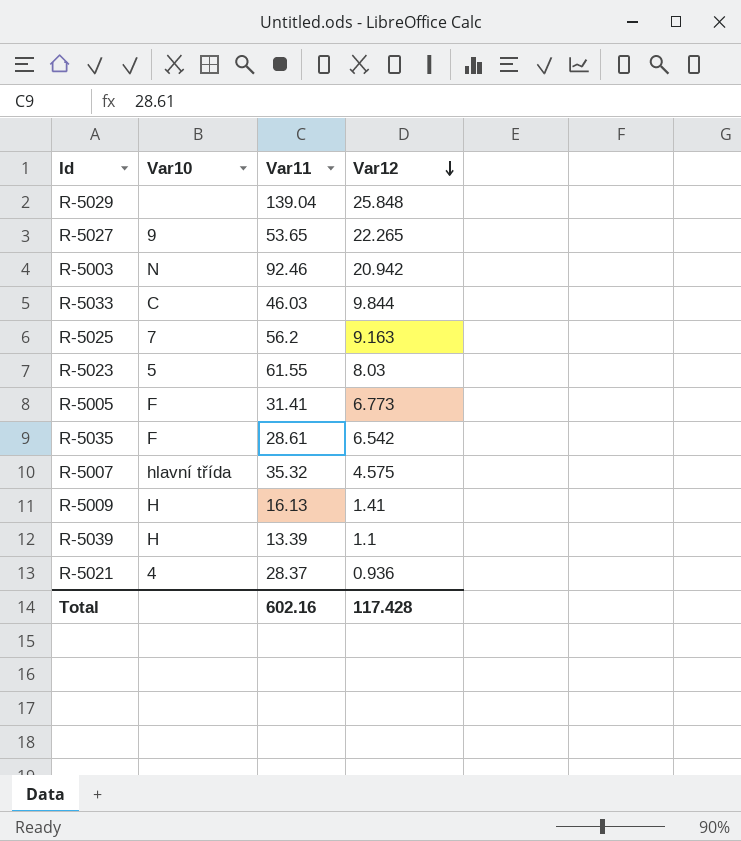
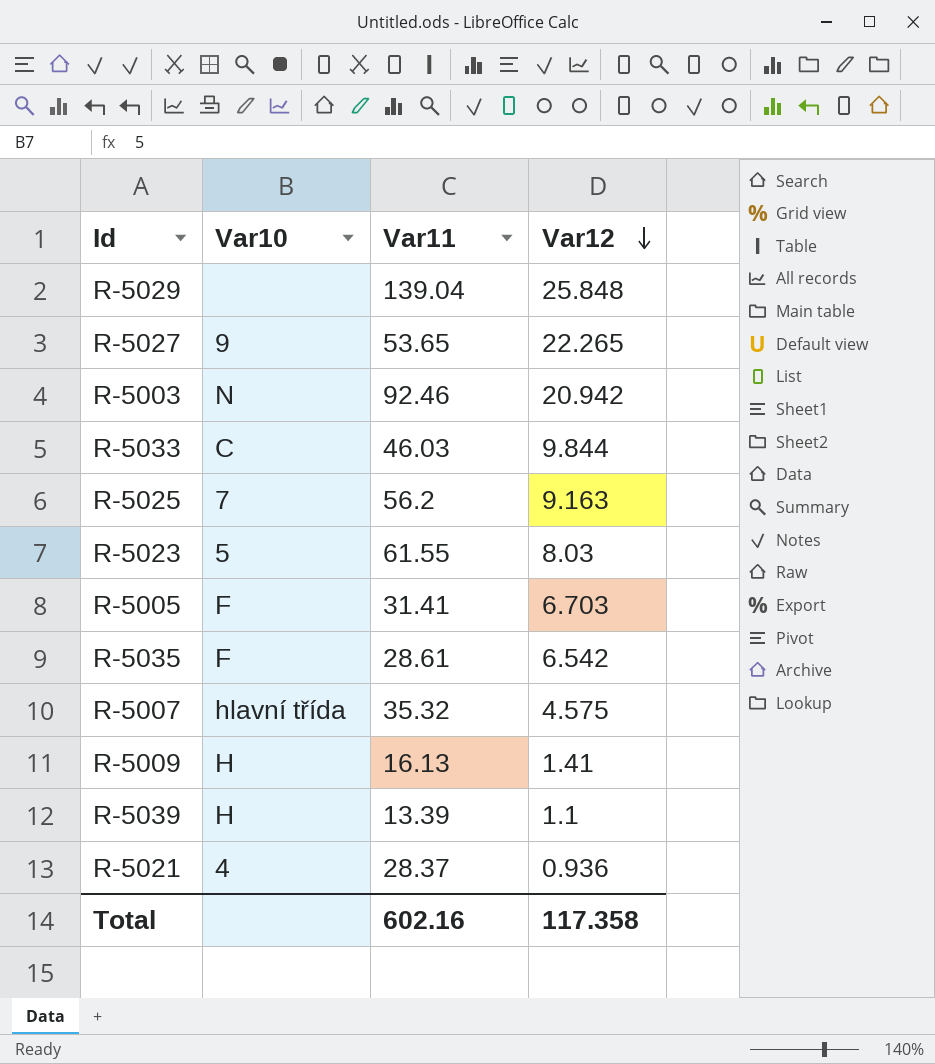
R-5005 | Var12: 6.773 -> 6.703
Total | Var12: 117.428 -> 117.358

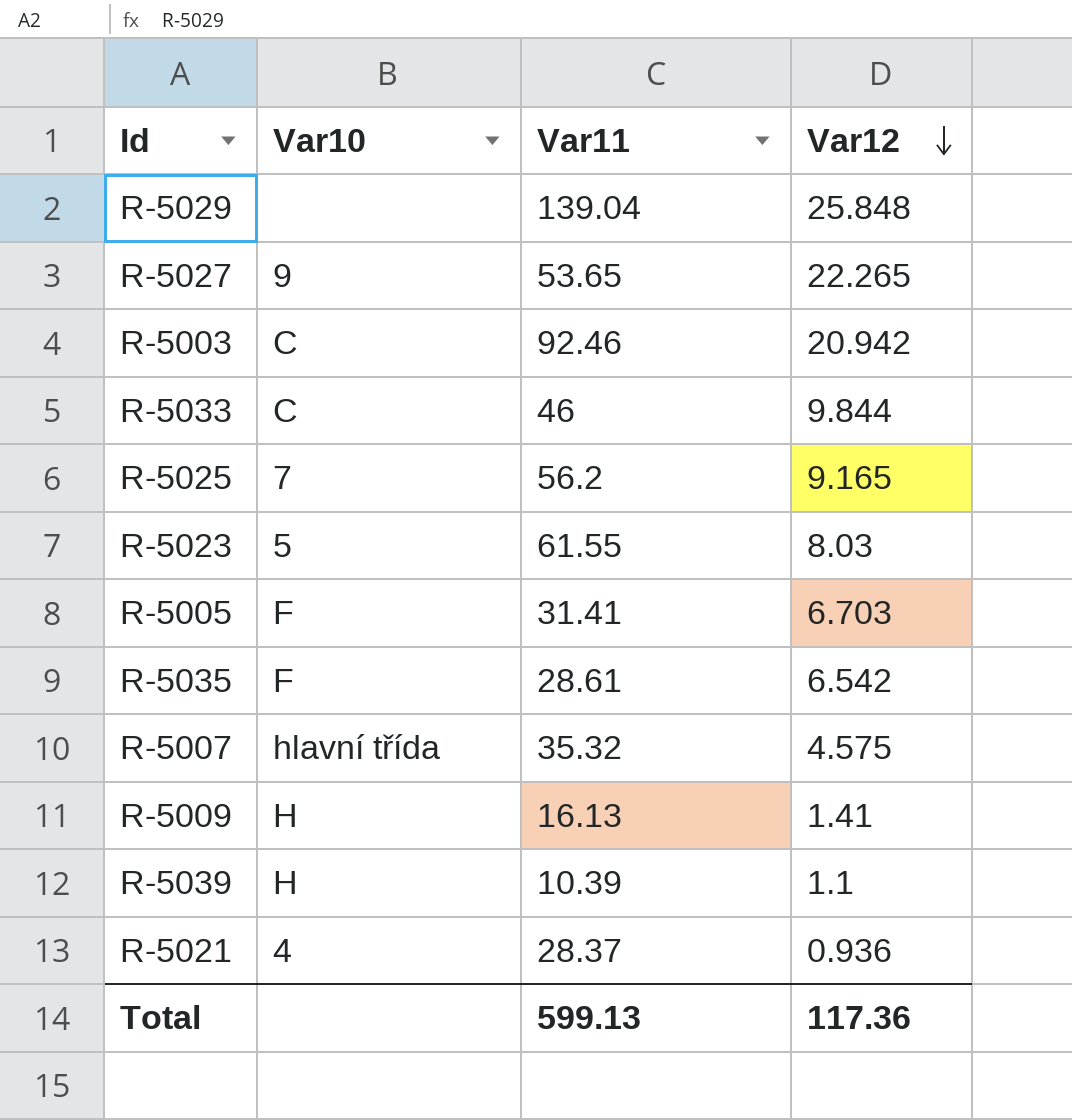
R-5003 | Var10: N -> C
R-5033 | Var11: 46.03 -> 46
R-5025 | Var12: 9.163 -> 9.165
R-5039 | Var11: 13.39 -> 10.39
Total | Var11: 602.16 -> 599.13
Total | Var12: 117.358 -> 117.36

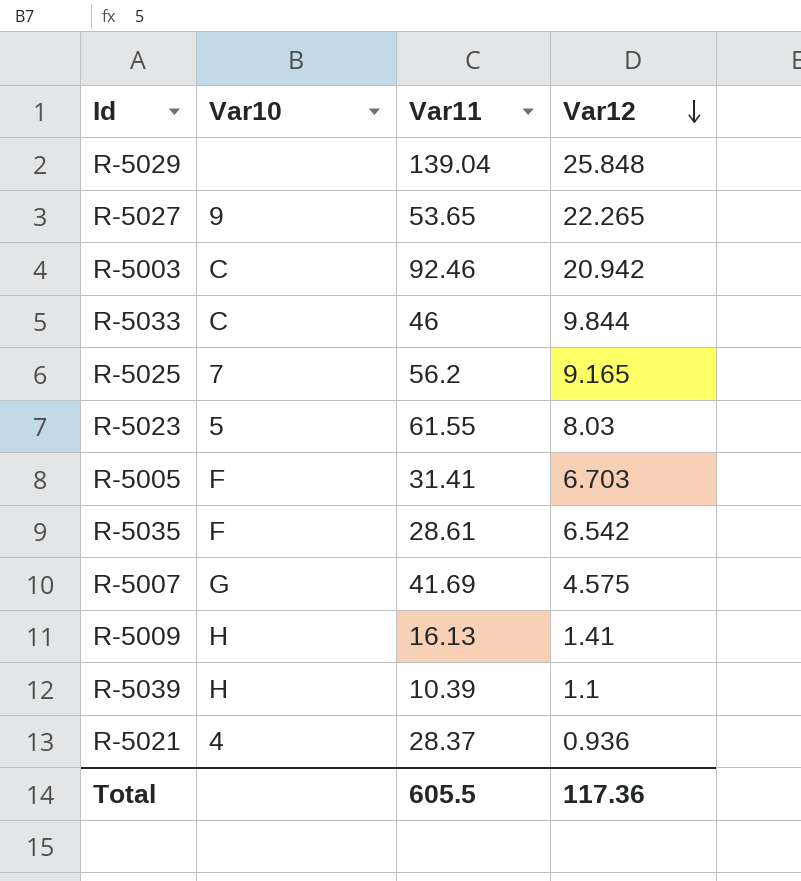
R-5007 | Var10: hlavní třída -> G
R-5007 | Var11: 35.32 -> 41.69
Total | Var11: 599.13 -> 605.5

